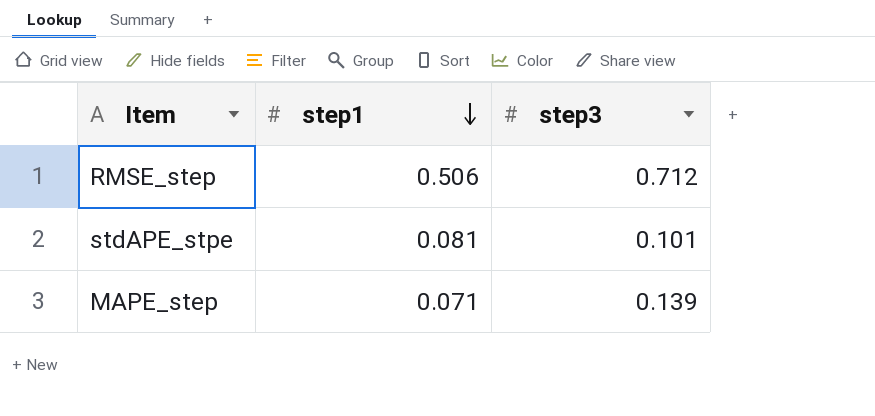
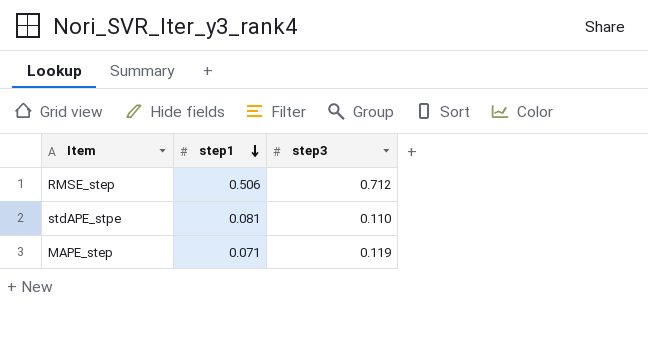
stdAPE_stpe | step3: 0.101 -> 0.110
MAPE_step | step3: 0.139 -> 0.119

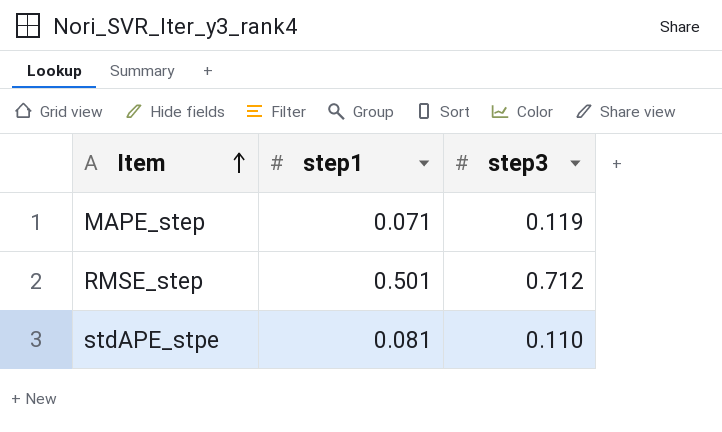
row order: step1 descending -> Item ascending
RMSE_step | step1: 0.506 -> 0.501

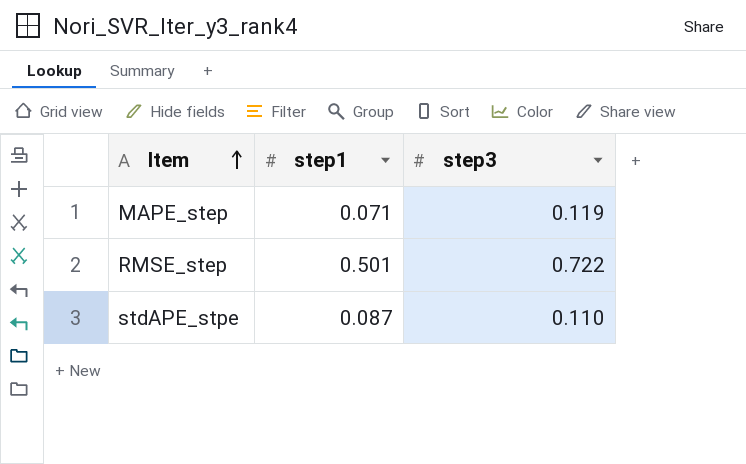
RMSE_step | step3: 0.712 -> 0.722
stdAPE_stpe | step1: 0.081 -> 0.087

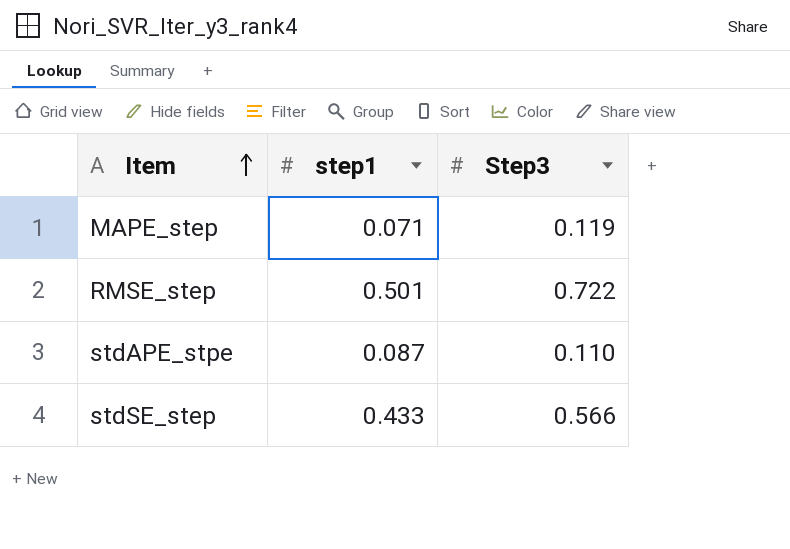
column name: step3 -> Step3
row stdSE_step: none -> 0.433 | 0.566

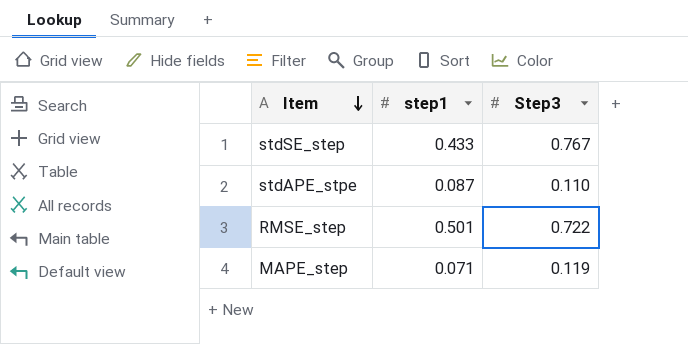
row order: Item ascending -> Item descending
stdSE_step | Step3: 0.566 -> 0.767

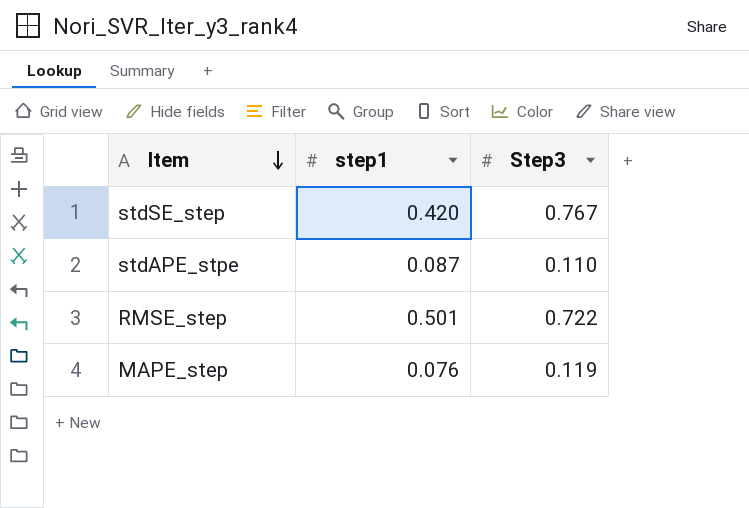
stdSE_step | step1: 0.433 -> 0.420
MAPE_step | step1: 0.071 -> 0.076

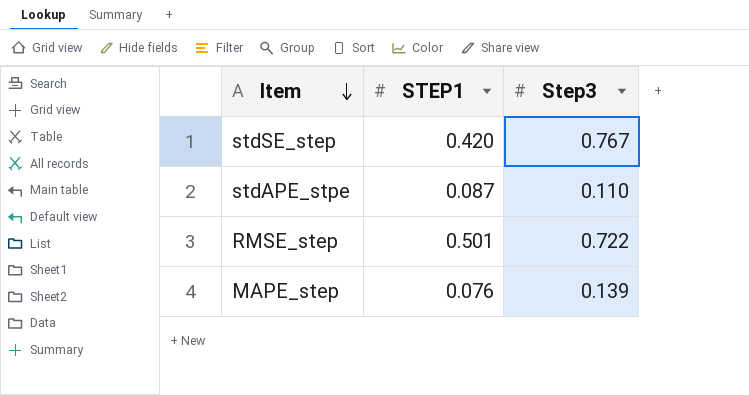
column name: step1 -> STEP1
MAPE_step | Step3: 0.119 -> 0.139

